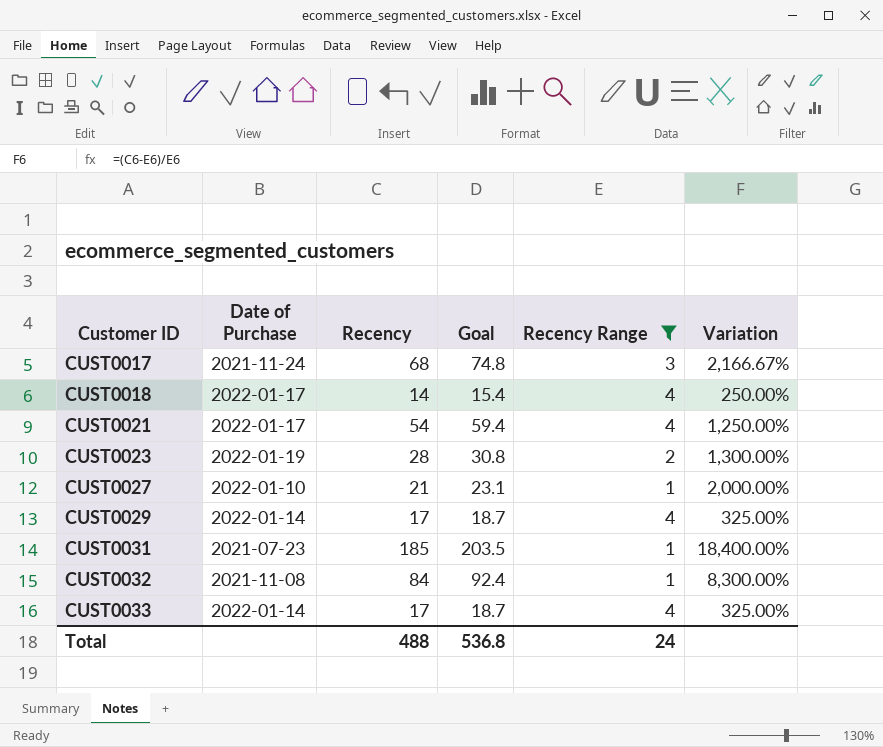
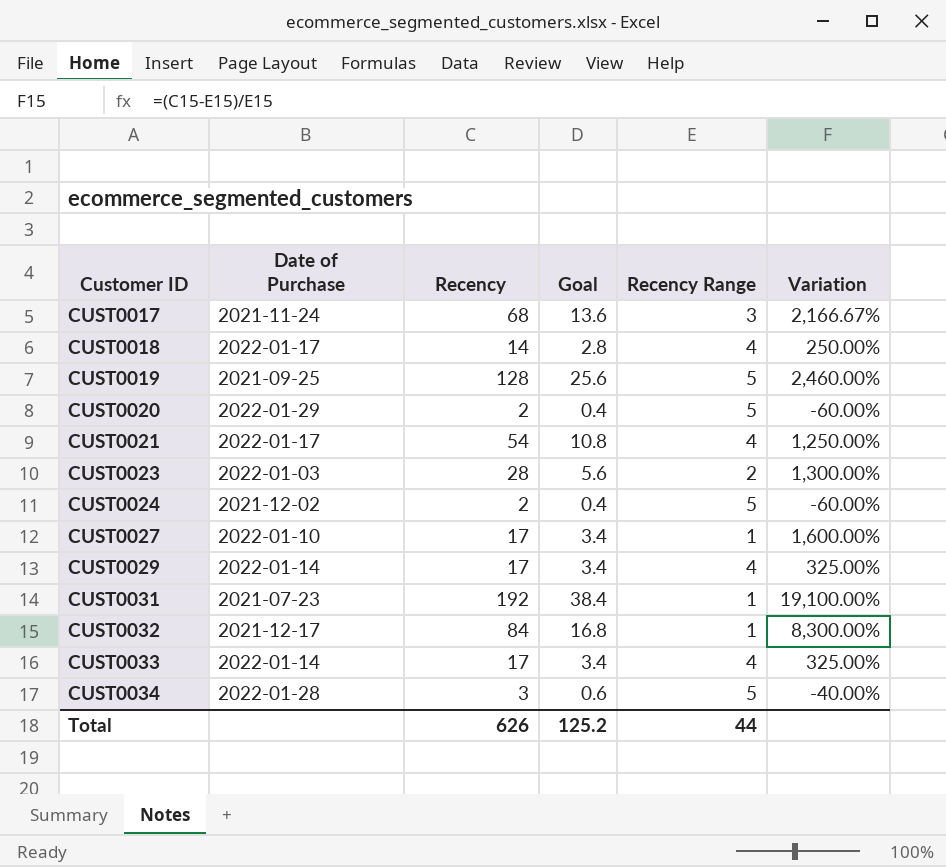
filter: Recency Range != 5 -> none
column Goal | formula: [Recency] * 1.1 -> [Recency] * 0.2
CUST0023 | Date of Purchase: 2022-01-19 -> 2022-01-03
CUST0027 | Recency: 21 -> 17
CUST0027 | Variation: 2,000.00% -> 1,600.00%
CUST0031 | Recency: 185 -> 192
CUST0031 | Variation: 18,400.00% -> 19,100.00%
CUST0032 | Date of Purchase: 2021-11-08 -> 2021-12-17
Total | Recency: 488 -> 626
Total | Goal: 536.8 -> 125.2
Total | Recency Range: 24 -> 44

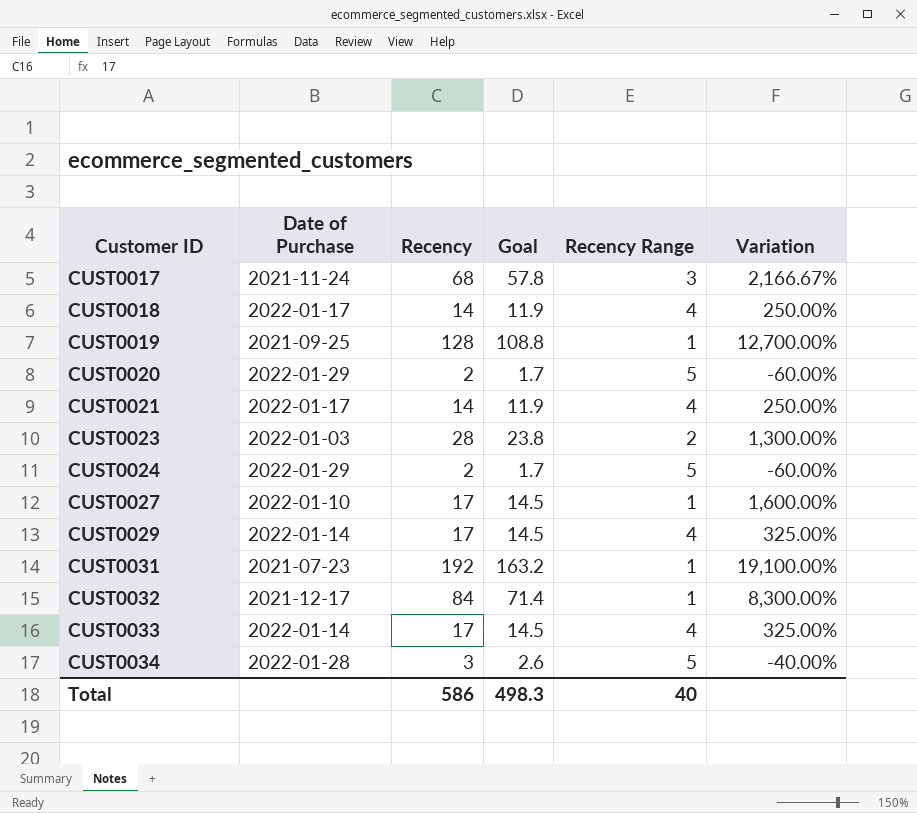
column Goal | formula: [Recency] * 0.2 -> [Recency] * 0.85
CUST0019 | Recency Range: 5 -> 1
CUST0019 | Variation: 2,460.00% -> 12,700.00%
CUST0021 | Recency: 54 -> 14
CUST0021 | Variation: 1,250.00% -> 250.00%
CUST0024 | Date of Purchase: 2021-12-02 -> 2022-01-29
Total | Recency: 626 -> 586
Total | Goal: 125.2 -> 498.3
Total | Recency Range: 44 -> 40

